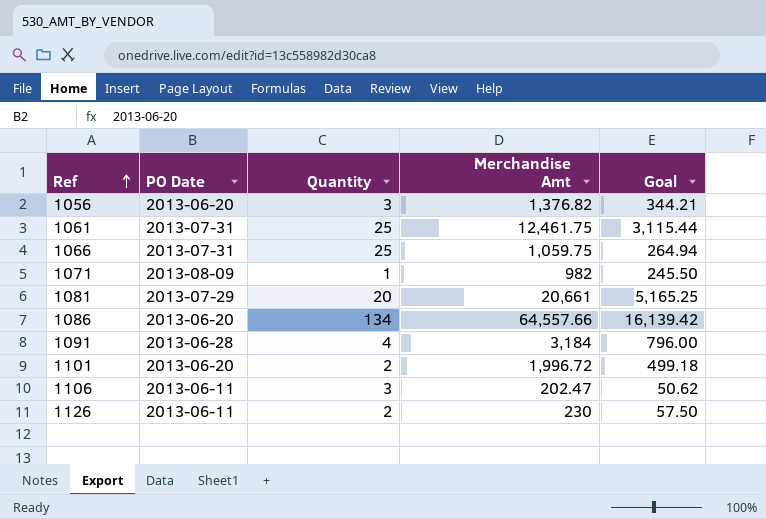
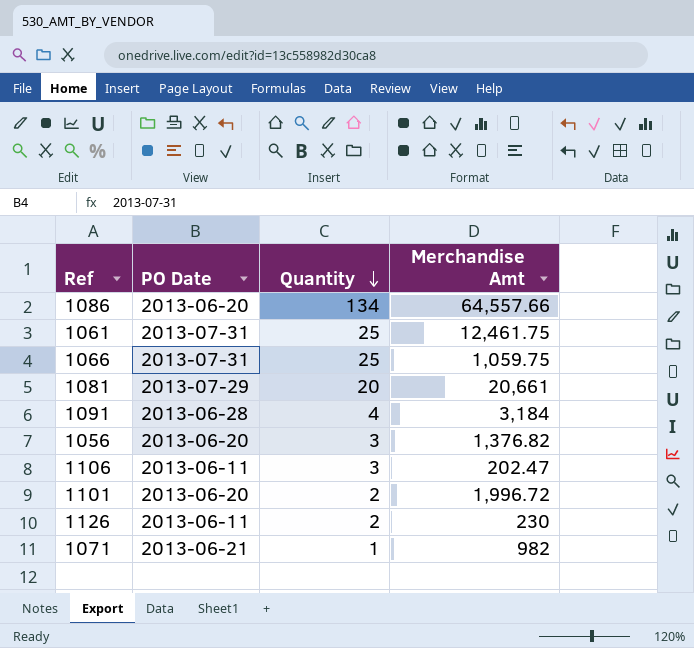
row order: Ref ascending -> Quantity descending
column Goal | formula: [Merchandise Amt] * 0.25 -> none
1071 | PO Date: 2013-08-09 -> 2013-06-21

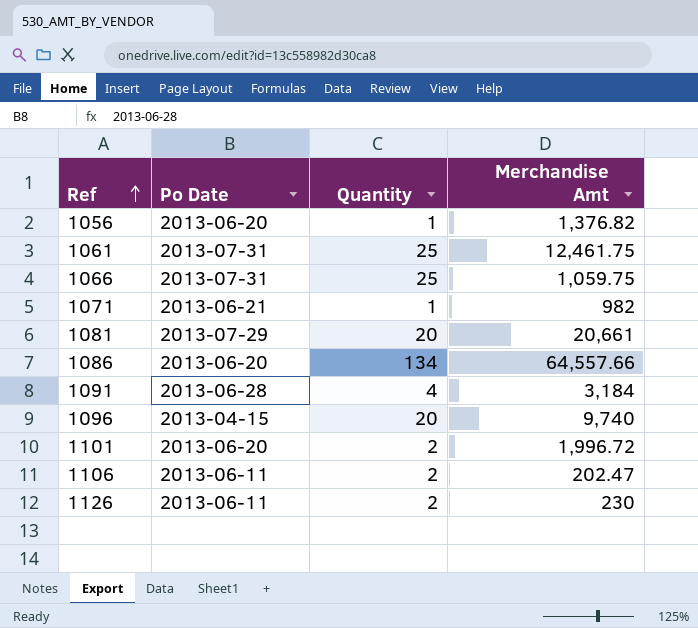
row order: Quantity descending -> Ref ascending
column name: PO Date -> Po Date
1056 | Quantity: 3 -> 1
row 1096: none -> 2013-04-15 | 20 | 9,740
1106 | Quantity: 3 -> 2

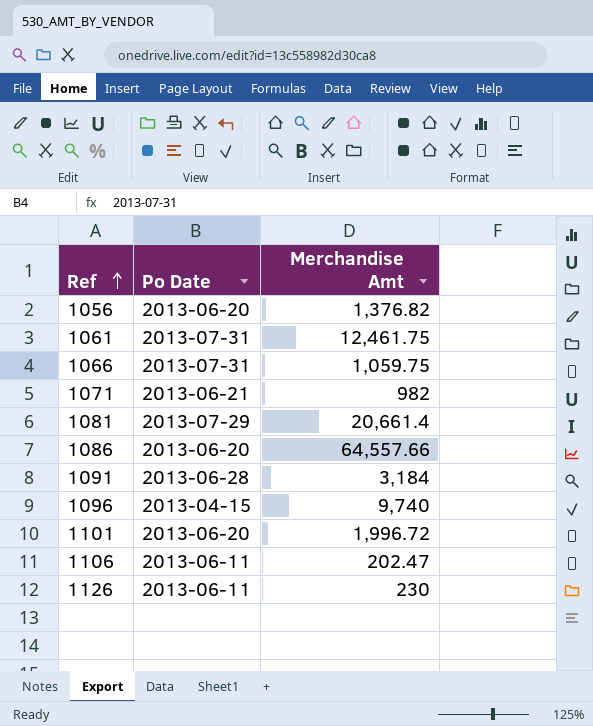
column Quantity | position: 3 -> none
1081 | Merchandise Amt: 20,661 -> 20,661.4

